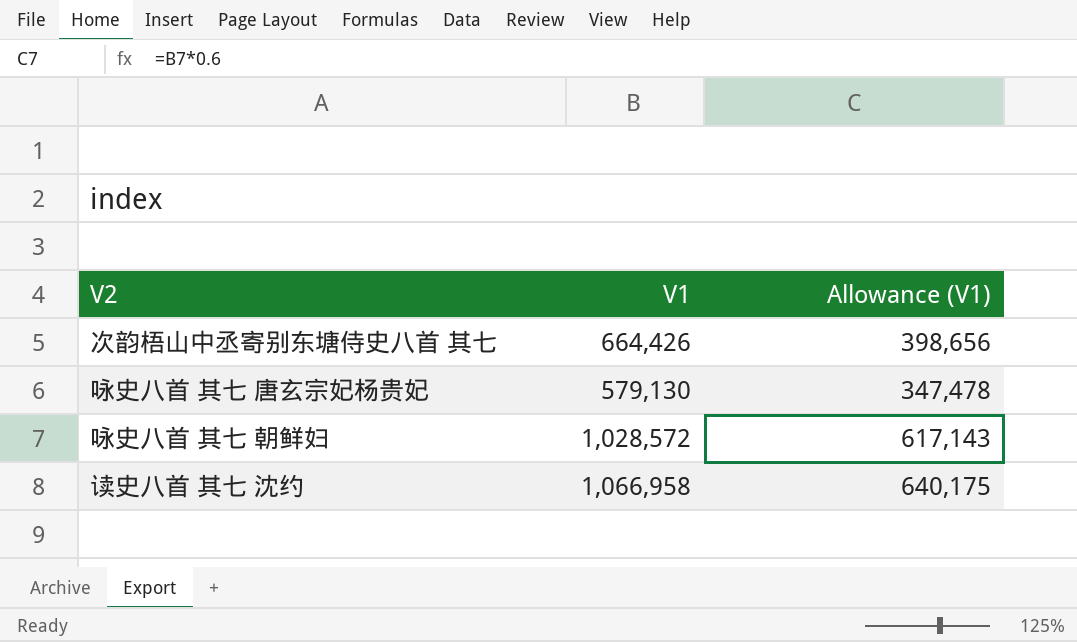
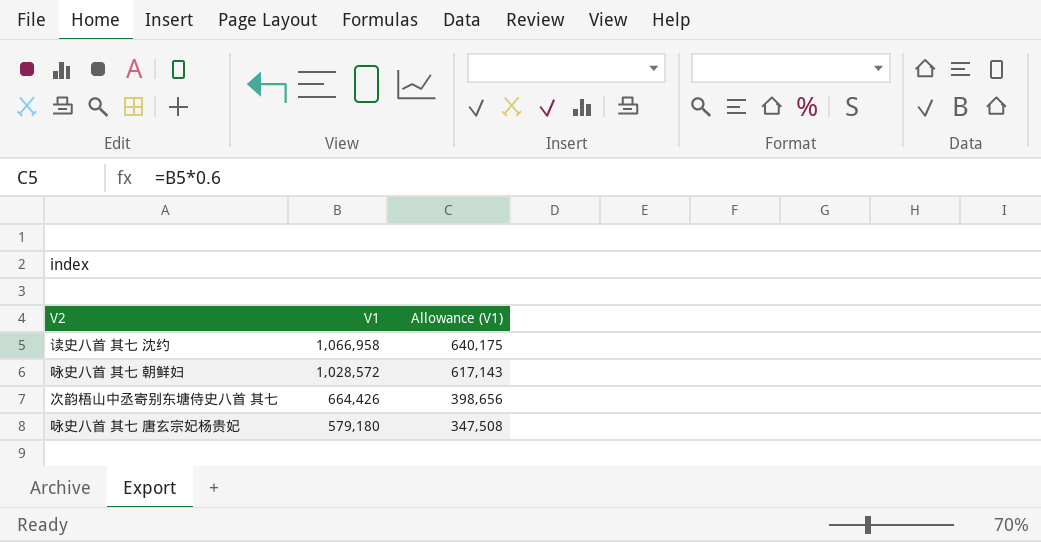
row order: none -> V1 descending
咏史八首 其七 唐玄宗妃杨贵妃 | V1: 579,130 -> 579,180
咏史八首 其七 唐玄宗妃杨贵妃 | Allowance (V1): 347,478 -> 347,508

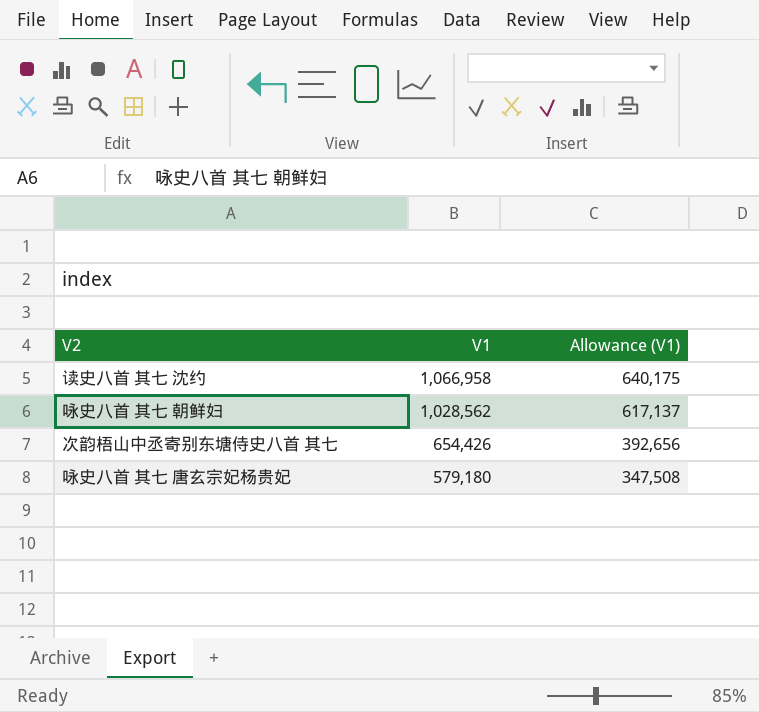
咏史八首 其七 朝鲜妇 | V1: 1,028,572 -> 1,028,562
咏史八首 其七 朝鲜妇 | Allowance (V1): 617,143 -> 617,137
次韵梧山中丞寄别东塘侍史八首 其七 | V1: 664,426 -> 654,426
次韵梧山中丞寄别东塘侍史八首 其七 | Allowance (V1): 398,656 -> 392,656

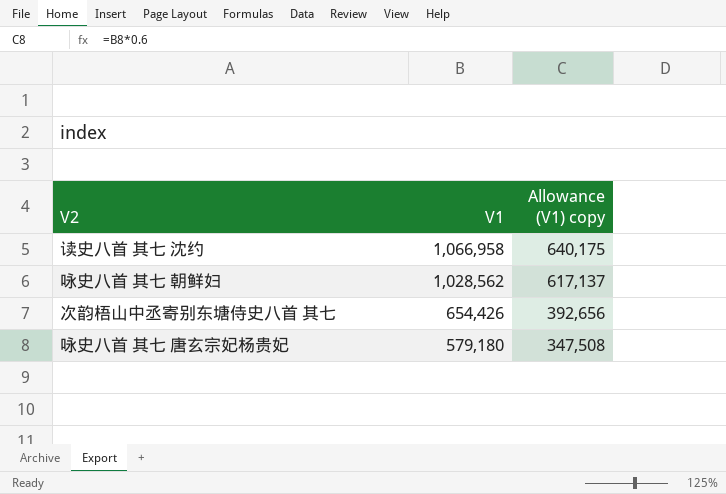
column name: Allowance (V1) -> Allowance (V1) copy

